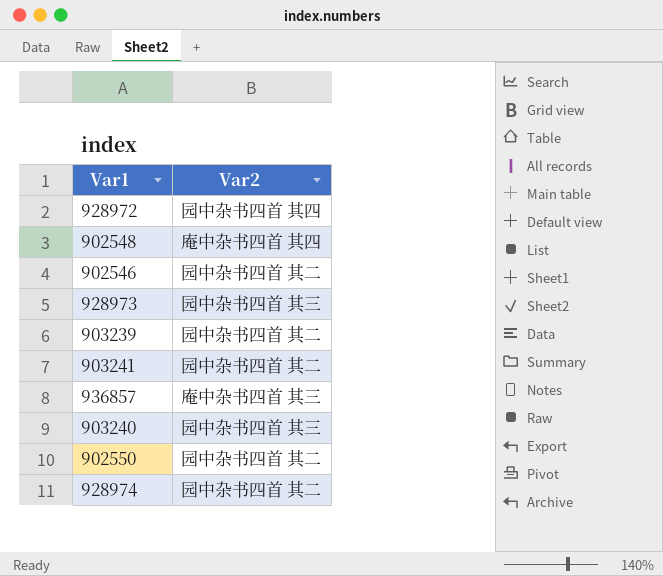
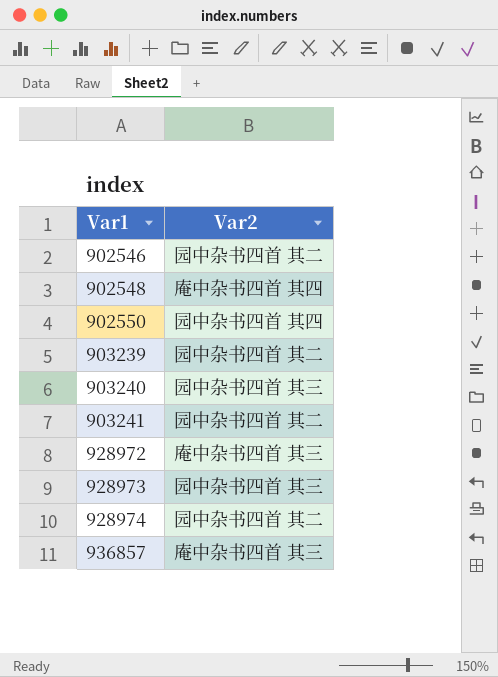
row order: none -> Var1 ascending
902550 | Var2: 园中杂书四首 其二 -> 园中杂书四首 其四
928972 | Var2: 园中杂书四首 其四 -> 庵中杂书四首 其三

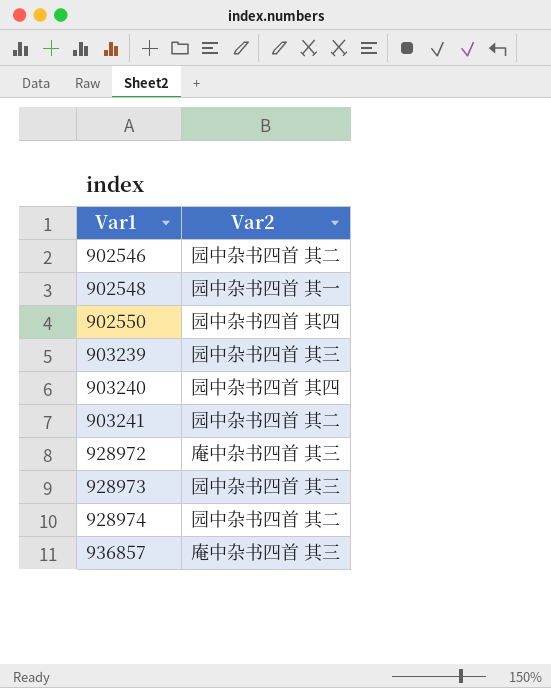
902548 | Var2: 庵中杂书四首 其四 -> 园中杂书四首 其一
903239 | Var2: 园中杂书四首 其二 -> 园中杂书四首 其三
903240 | Var2: 园中杂书四首 其三 -> 园中杂书四首 其四

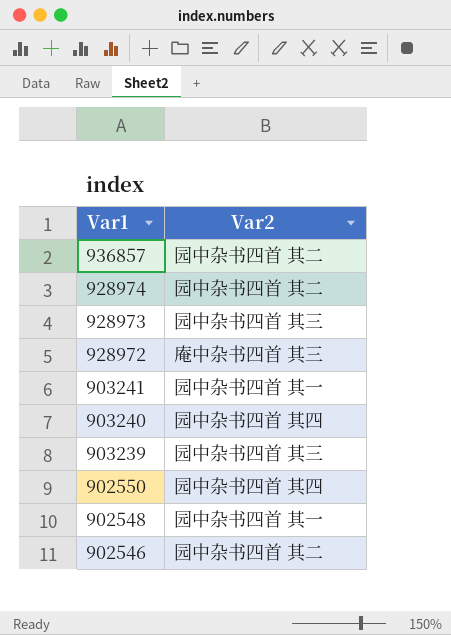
row order: Var1 ascending -> Var1 descending
936857 | Var2: 庵中杂书四首 其三 -> 园中杂书四首 其二
903241 | Var2: 园中杂书四首 其二 -> 园中杂书四首 其一

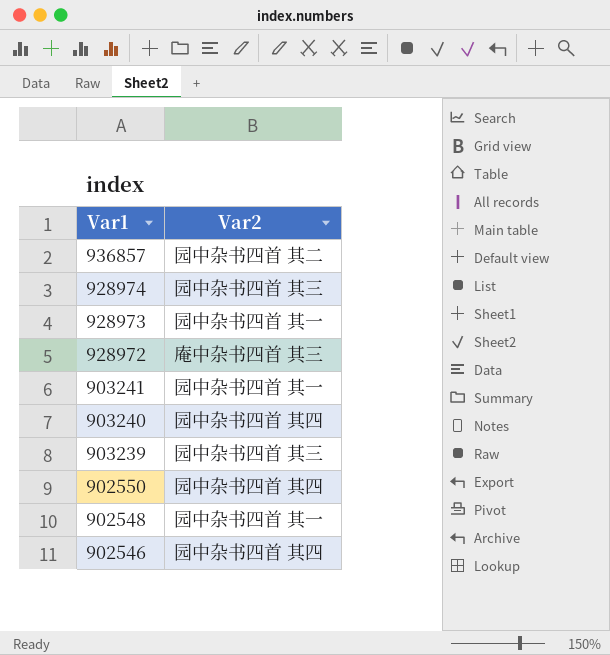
928974 | Var2: 园中杂书四首 其二 -> 园中杂书四首 其三
928973 | Var2: 园中杂书四首 其三 -> 园中杂书四首 其一
902546 | Var2: 园中杂书四首 其二 -> 园中杂书四首 其四

